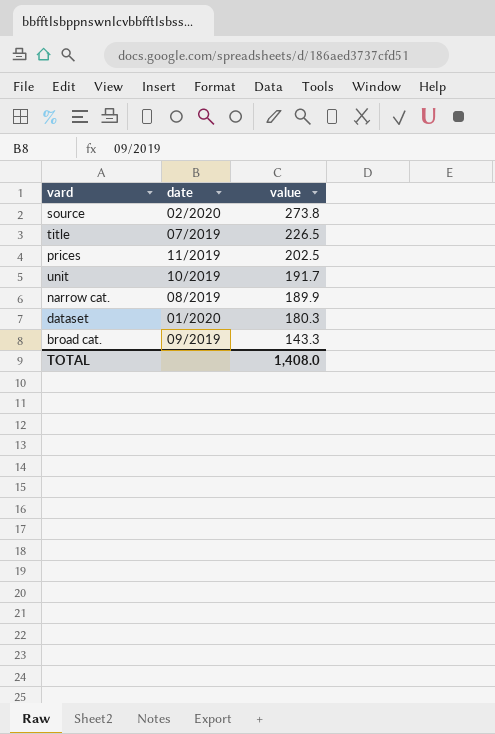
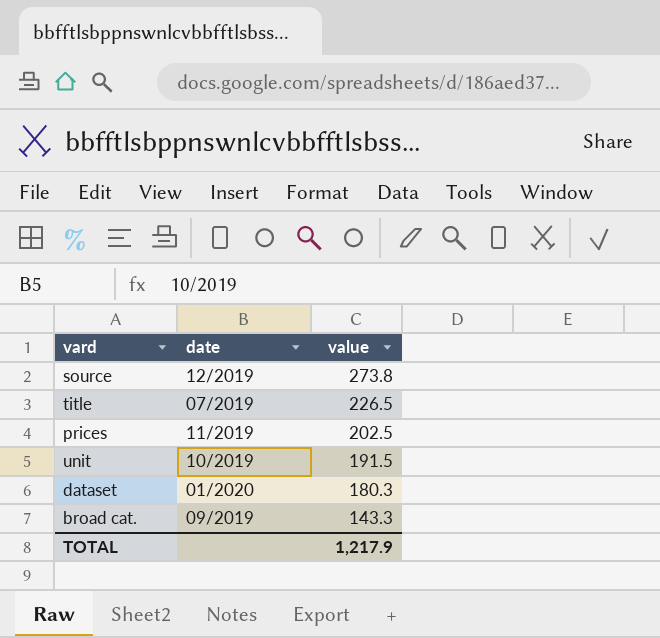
row narrow cat.: 08/2019 | 189.9 -> none
source | date: 02/2020 -> 12/2019
unit | value: 191.7 -> 191.5
TOTAL | value: 1,408.0 -> 1,217.9

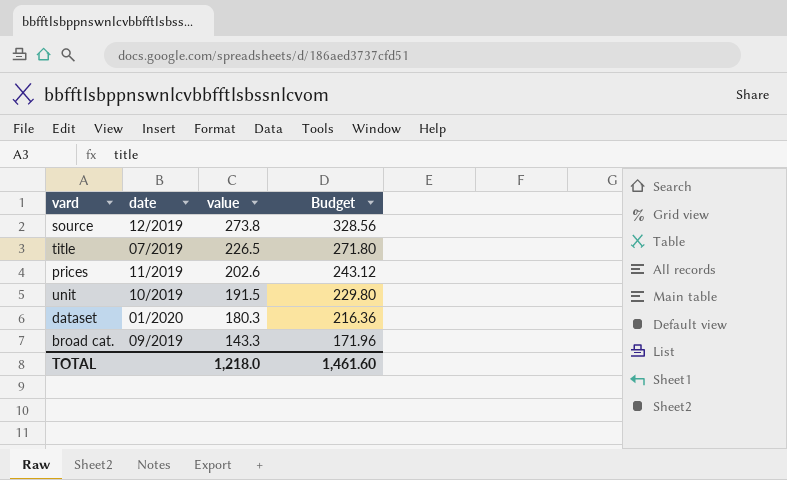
column Budget | formula: none -> [value] * 1.2
prices | value: 202.5 -> 202.6
TOTAL | value: 1,217.9 -> 1,218.0

